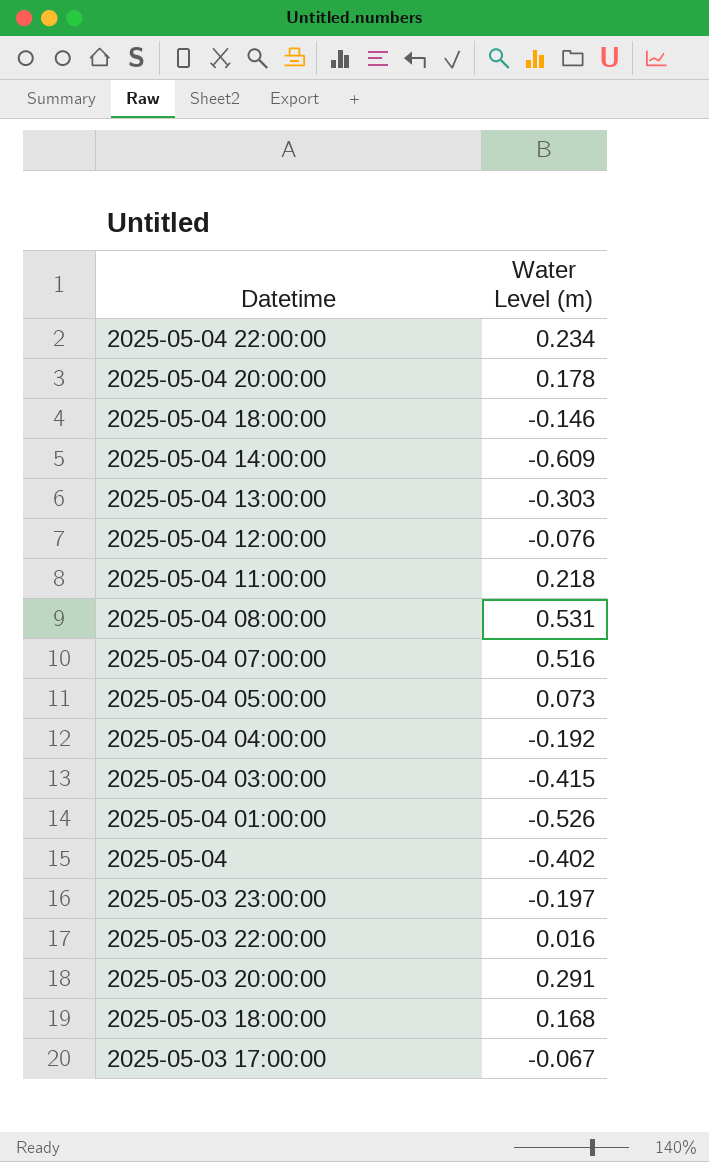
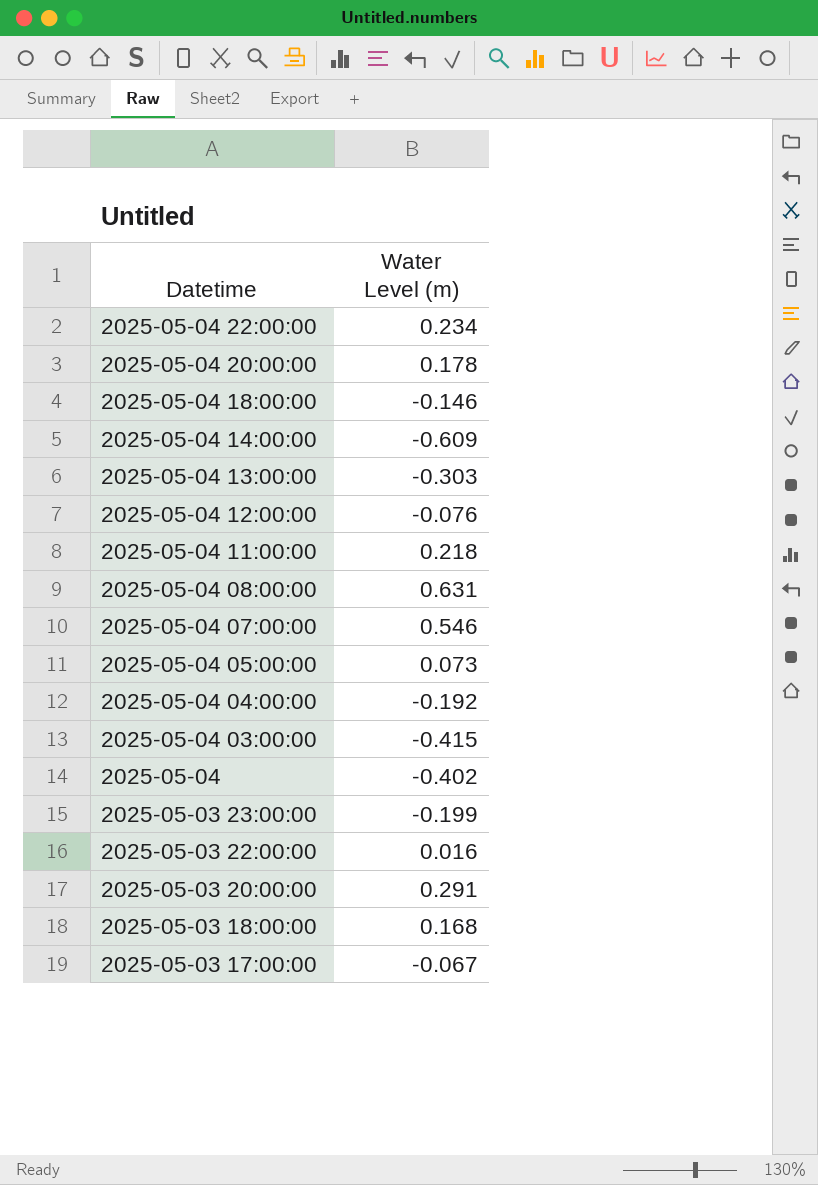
row 2025-05-04 01:00:00: -0.526 -> none
2025-05-04 08:00:00 | Water Level (m): 0.531 -> 0.631
2025-05-04 07:00:00 | Water Level (m): 0.516 -> 0.546
2025-05-03 23:00:00 | Water Level (m): -0.197 -> -0.199

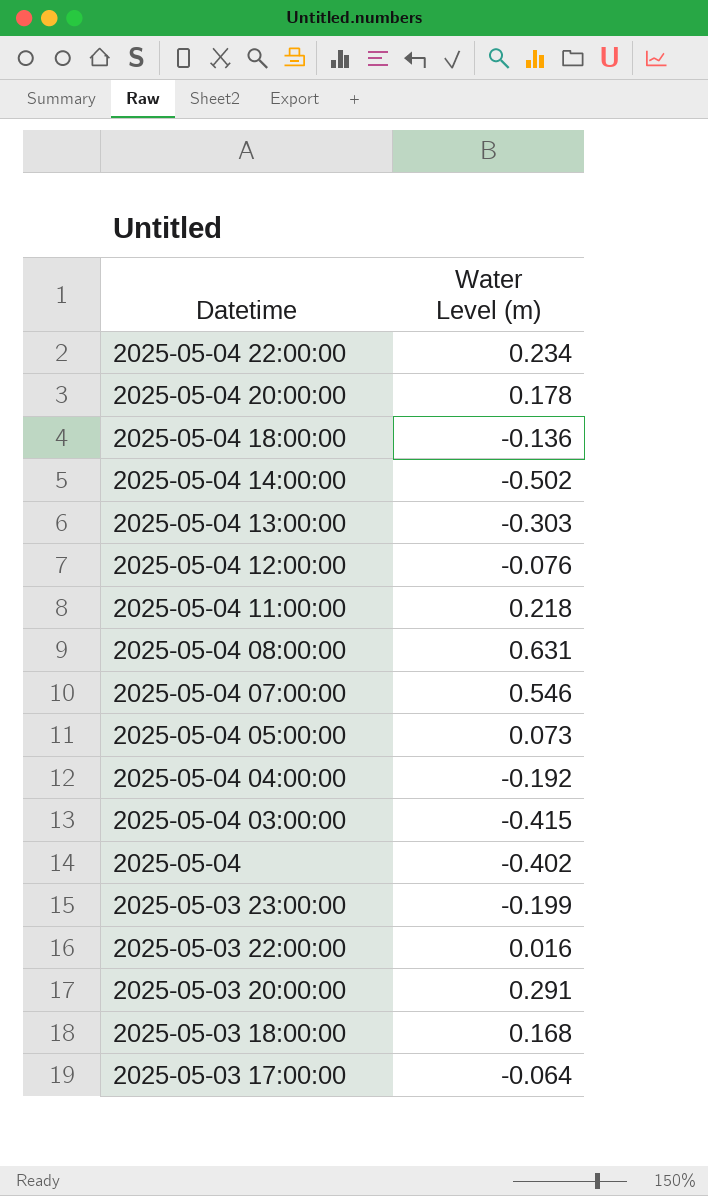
2025-05-04 18:00:00 | Water Level (m): -0.146 -> -0.136
2025-05-04 14:00:00 | Water Level (m): -0.609 -> -0.502
2025-05-03 17:00:00 | Water Level (m): -0.067 -> -0.064

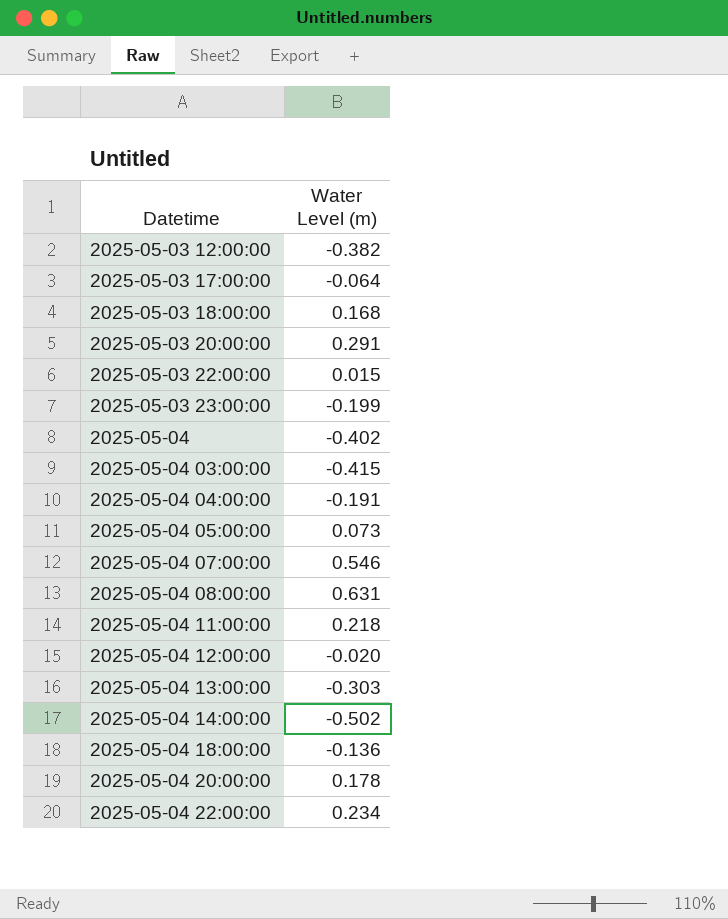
row order: Datetime descending -> Datetime ascending
row 2025-05-03 12:00:00: none -> -0.382
2025-05-03 22:00:00 | Water Level (m): 0.016 -> 0.015
2025-05-04 04:00:00 | Water Level (m): -0.192 -> -0.191
2025-05-04 12:00:00 | Water Level (m): -0.076 -> -0.020

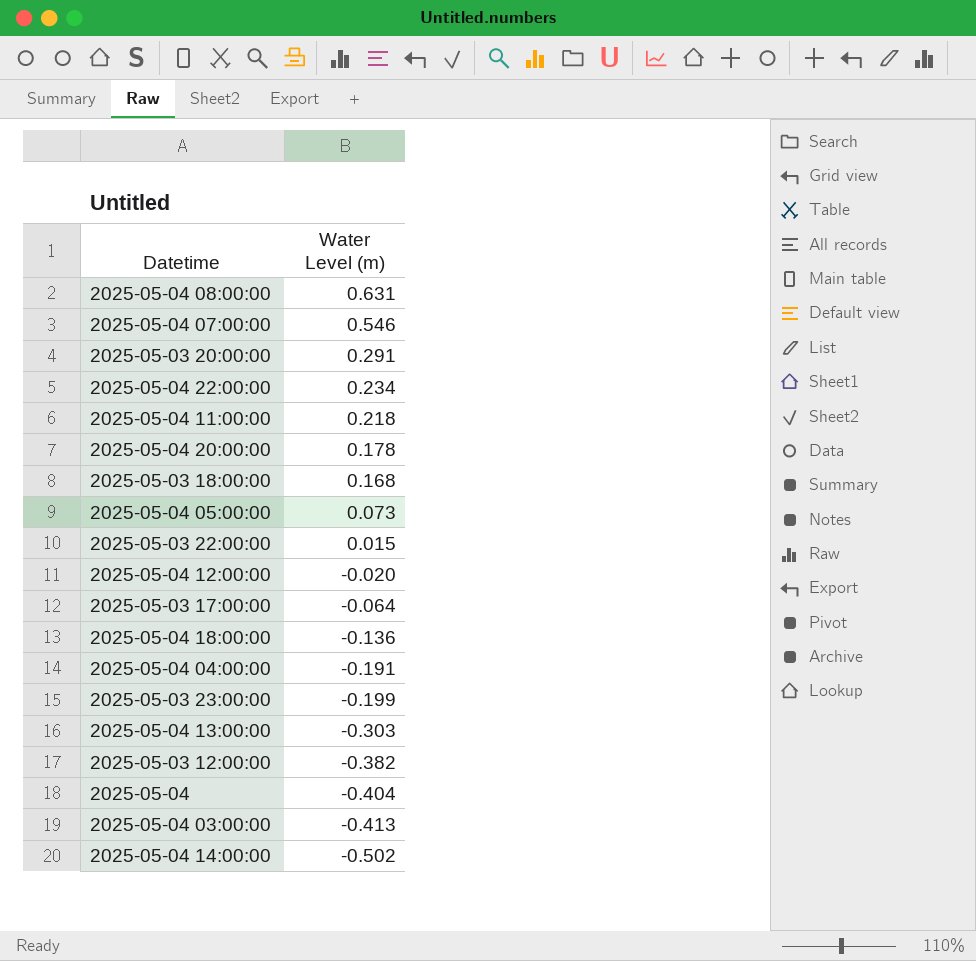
row order: Datetime ascending -> Water Level (m) descending
2025-05-04 | Water Level (m): -0.402 -> -0.404
2025-05-04 03:00:00 | Water Level (m): -0.415 -> -0.413

